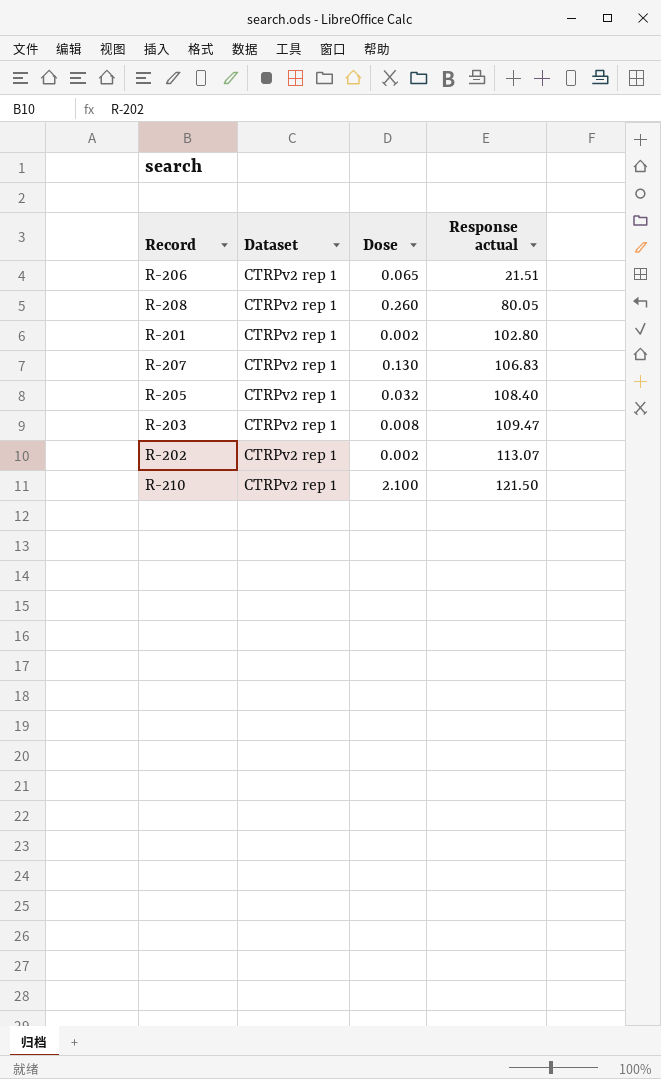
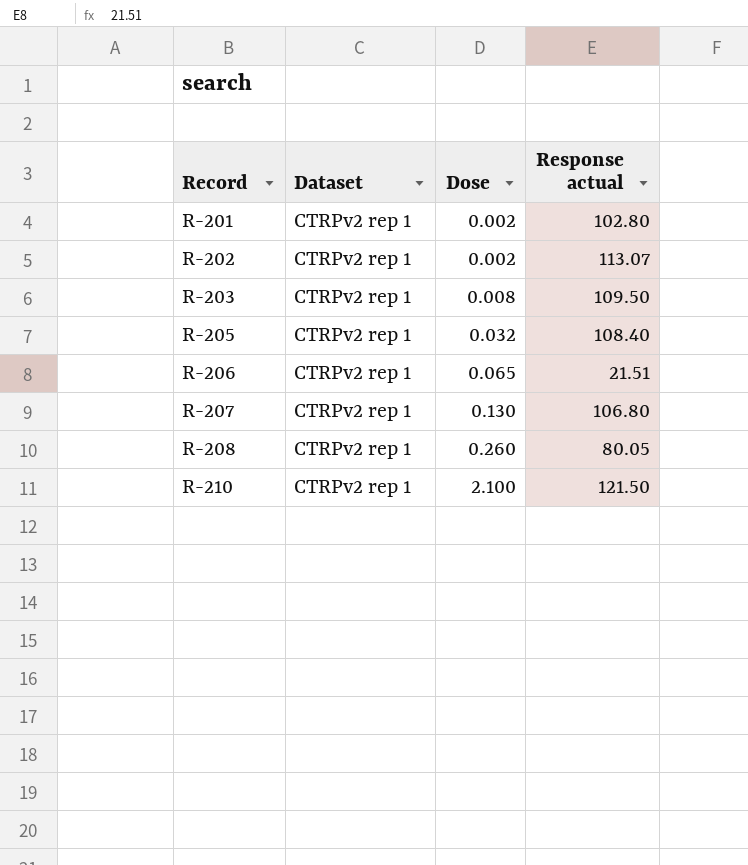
row order: Response actual ascending -> Record ascending
R-203 | Response actual: 109.47 -> 109.50
R-207 | Response actual: 106.83 -> 106.80

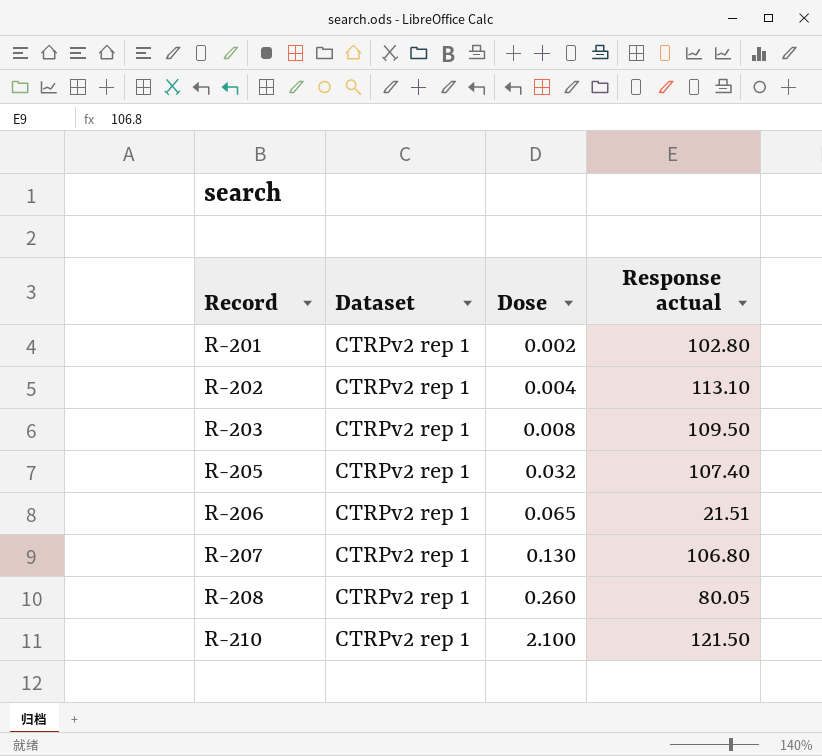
R-202 | Dose: 0.002 -> 0.004
R-202 | Response actual: 113.07 -> 113.10
R-205 | Response actual: 108.40 -> 107.40

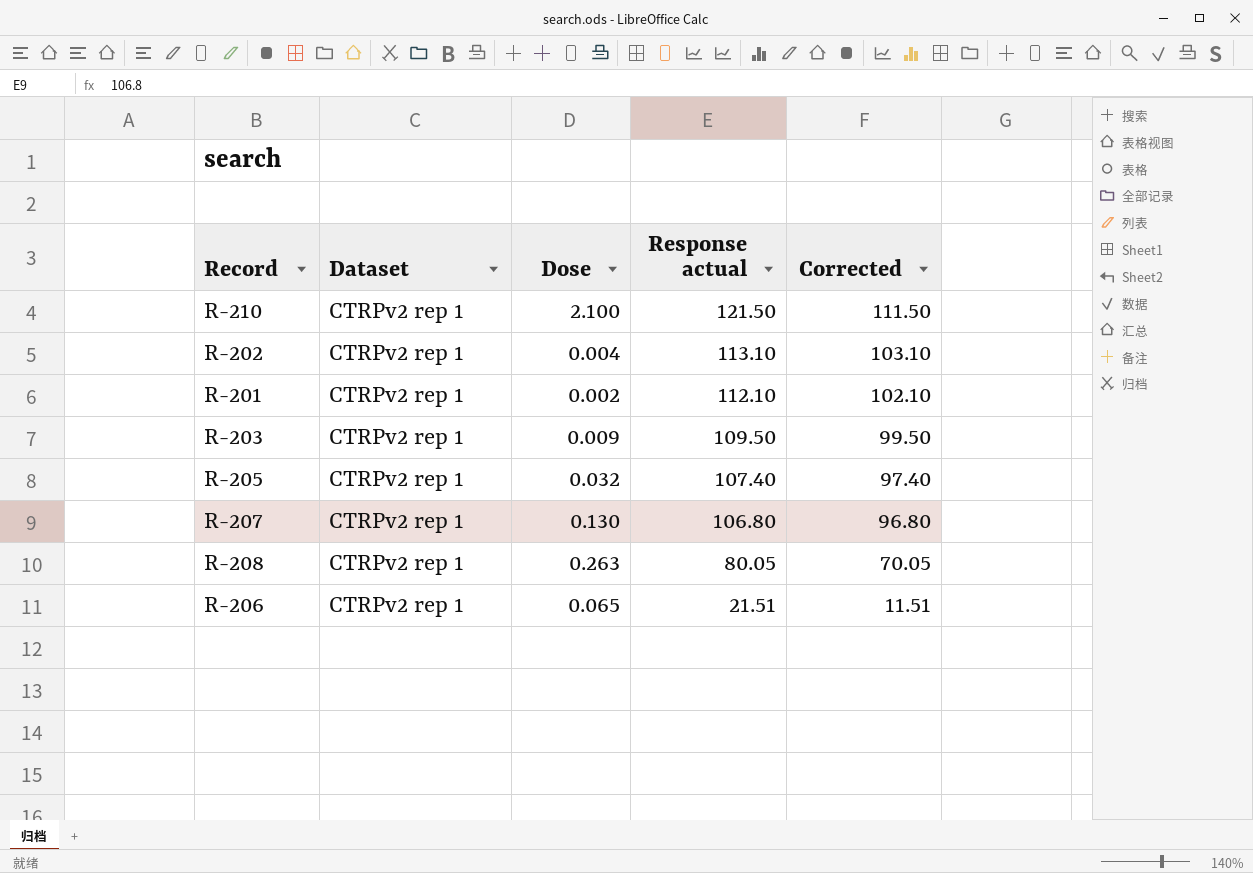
row order: Record ascending -> Response actual descending
column Corrected | formula: none -> [Response actual] - 10
R-201 | Response actual: 102.80 -> 112.10
R-203 | Dose: 0.008 -> 0.009
R-208 | Dose: 0.260 -> 0.263

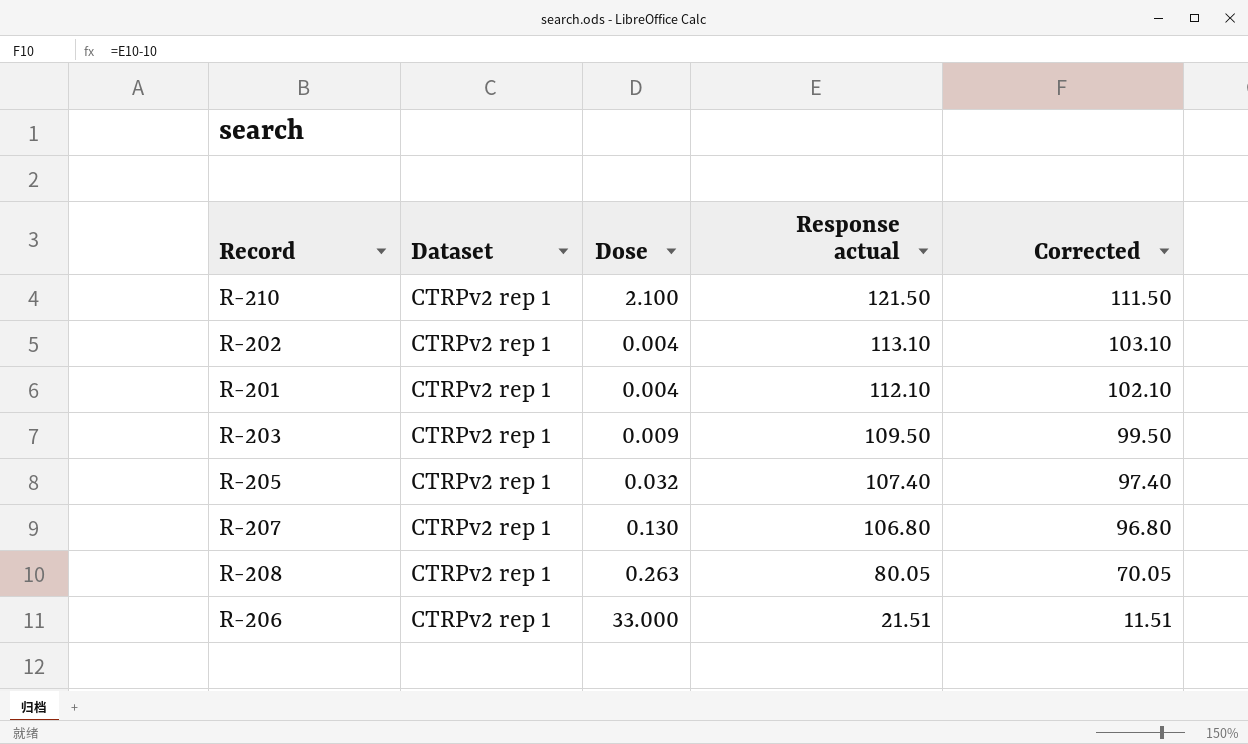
R-201 | Dose: 0.002 -> 0.004
R-206 | Dose: 0.065 -> 33.000

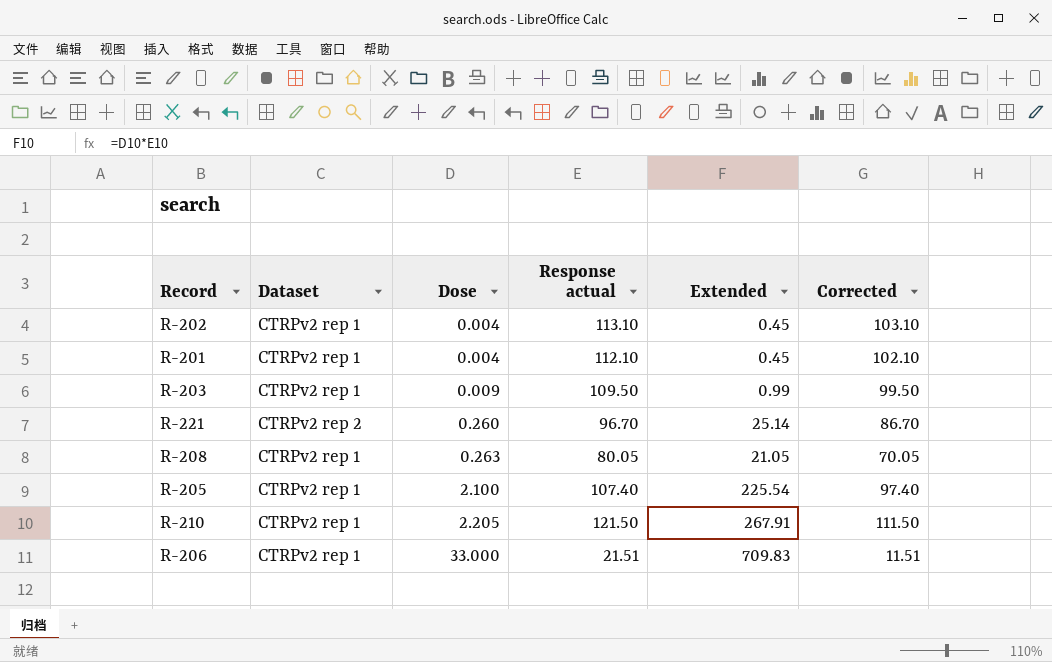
row order: Response actual descending -> Dose ascending
column Extended | formula: none -> [Dose] * [Response actual]
row R-207: CTRPv2 rep 1 | 0.130 | 106.80 | 96.80 -> none
row R-221: none -> CTRPv2 rep 2 | 0.260 | 96.70 | 25.14 | 86.70
R-205 | Dose: 0.032 -> 2.100
R-210 | Dose: 2.100 -> 2.205

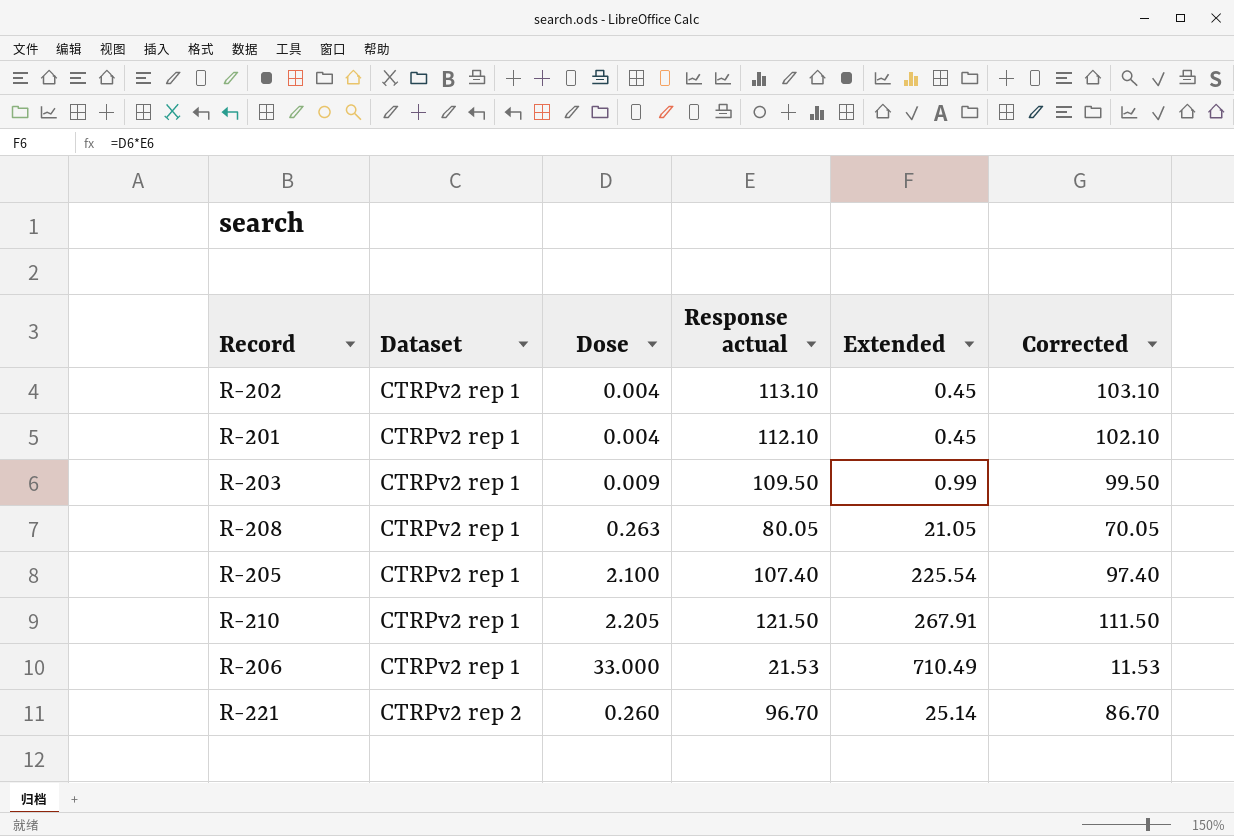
row order: Dose ascending -> Dataset ascending
R-206 | Response actual: 21.51 -> 21.53
R-206 | Extended: 709.83 -> 710.49
R-206 | Corrected: 11.51 -> 11.53

